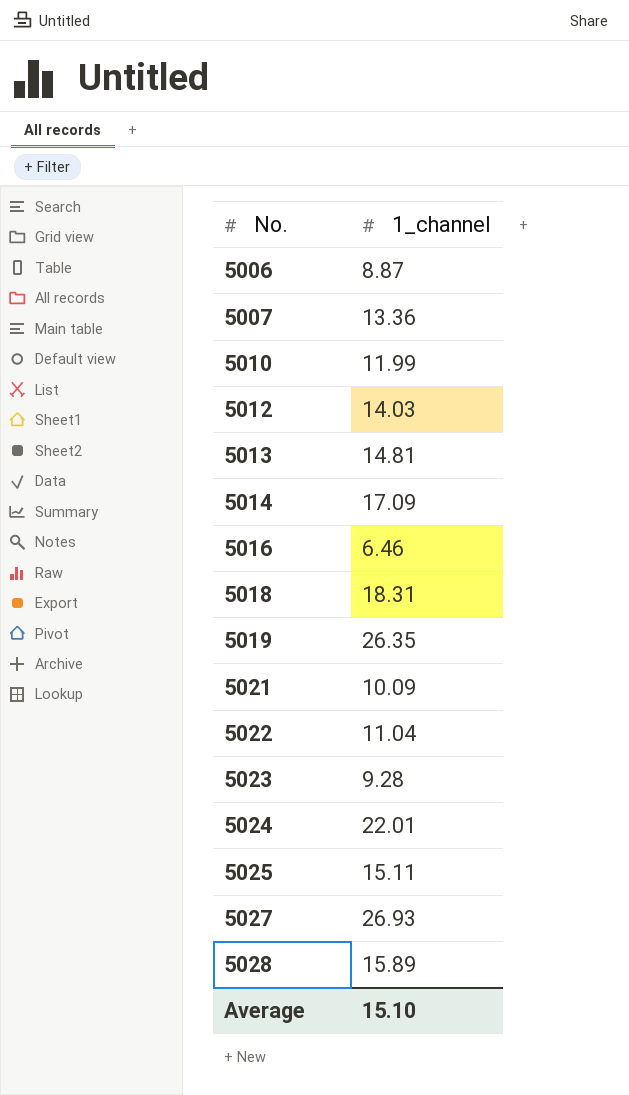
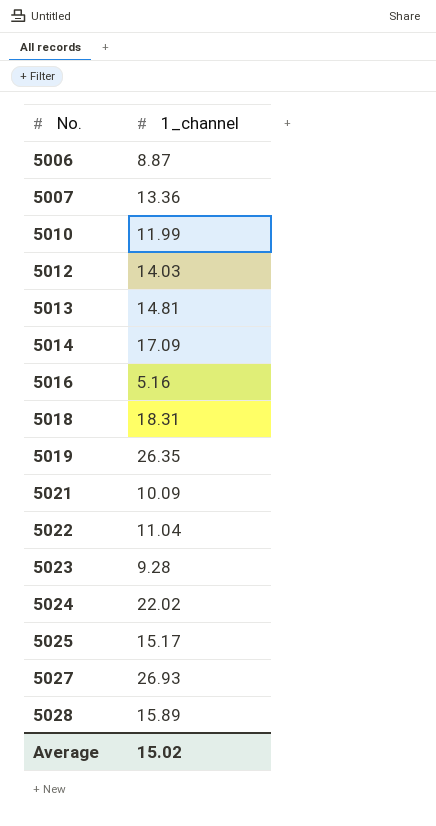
5016 | 1_channel: 6.46 -> 5.16
5024 | 1_channel: 22.01 -> 22.02
5025 | 1_channel: 15.11 -> 15.17
Average | 1_channel: 15.10 -> 15.02

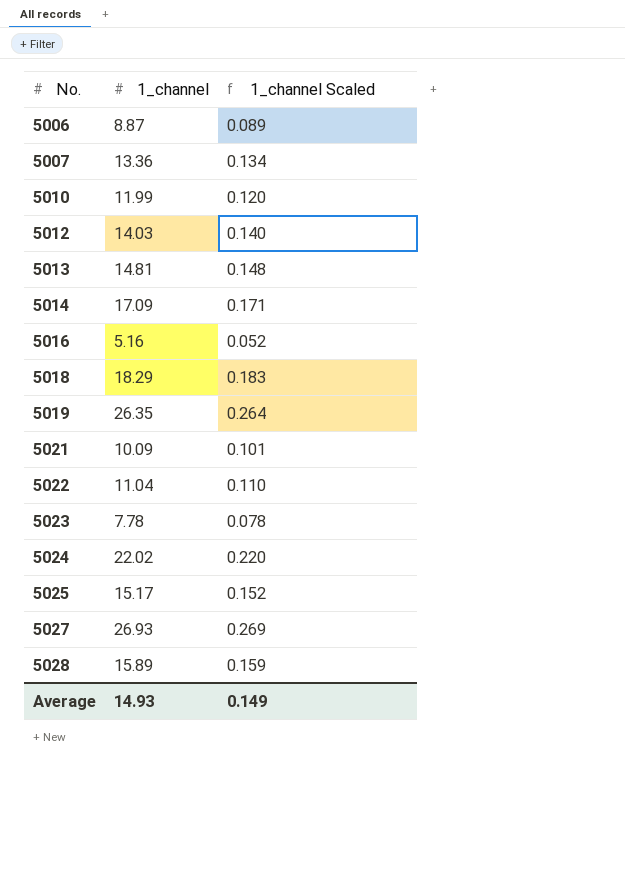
column 1_channel Scaled | formula: none -> [1_channel] * 0.01
5018 | 1_channel: 18.31 -> 18.29
5023 | 1_channel: 9.28 -> 7.78
Average | 1_channel: 15.02 -> 14.93

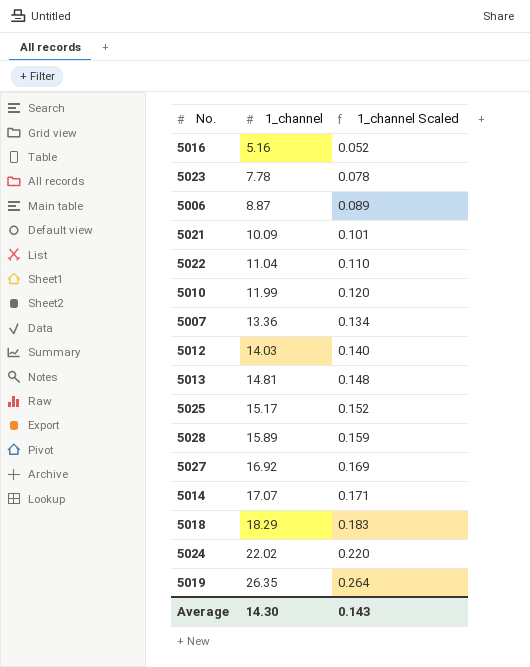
row order: No. ascending -> 1_channel ascending
5027 | 1_channel: 26.93 -> 16.92
5027 | 1_channel Scaled: 0.269 -> 0.169
5014 | 1_channel: 17.09 -> 17.07
Average | 1_channel: 14.93 -> 14.30
Average | 1_channel Scaled: 0.149 -> 0.143

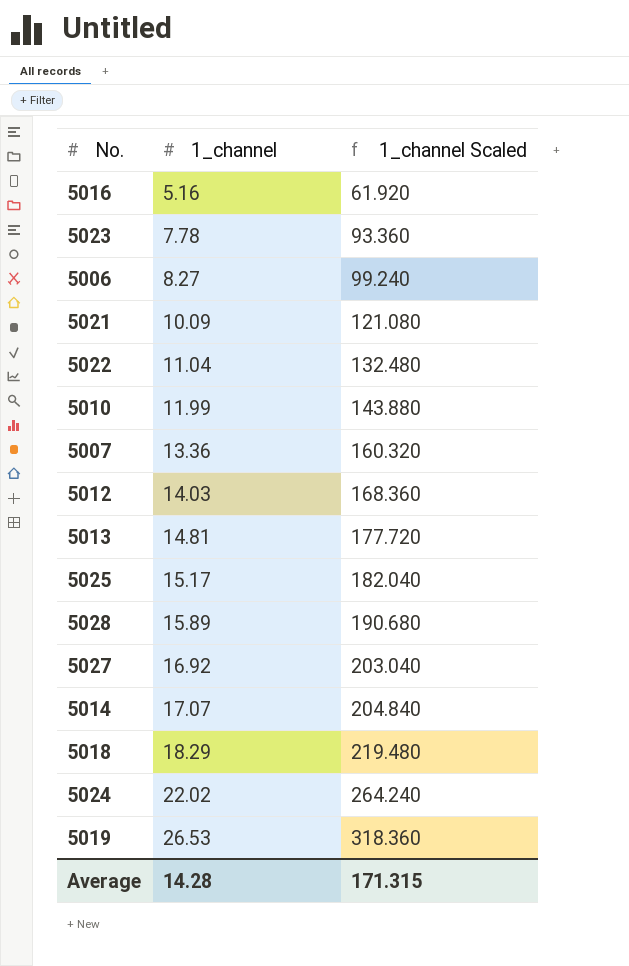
column 1_channel Scaled | formula: [1_channel] * 0.01 -> [1_channel] * 12
5006 | 1_channel: 8.87 -> 8.27
5019 | 1_channel: 26.35 -> 26.53
Average | 1_channel: 14.30 -> 14.28
Average | 1_channel Scaled: 0.143 -> 171.315

